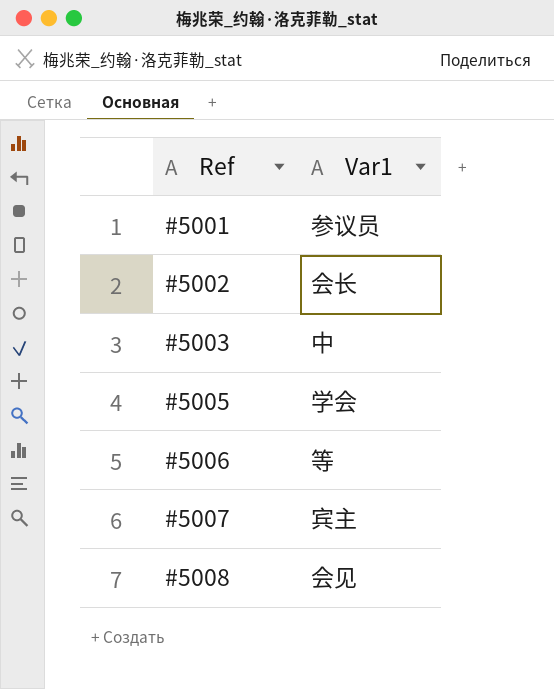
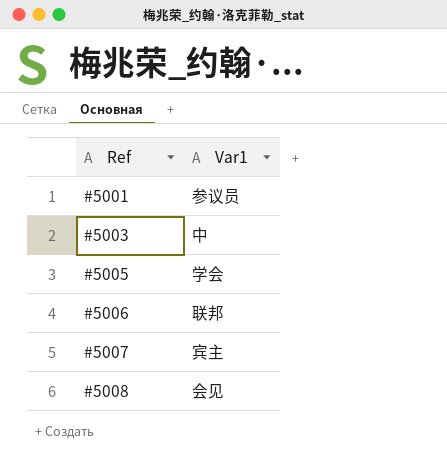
row #5002: 会长 -> none
#5006 | Var1: 等 -> 联邦

